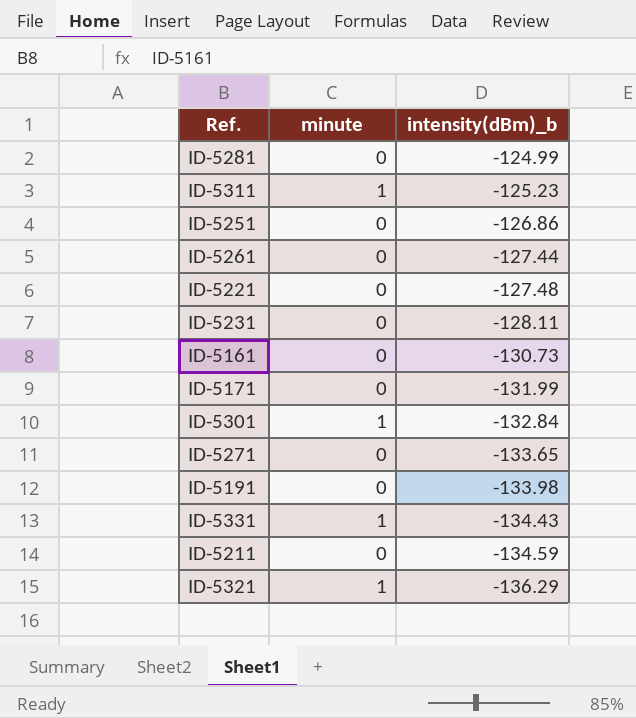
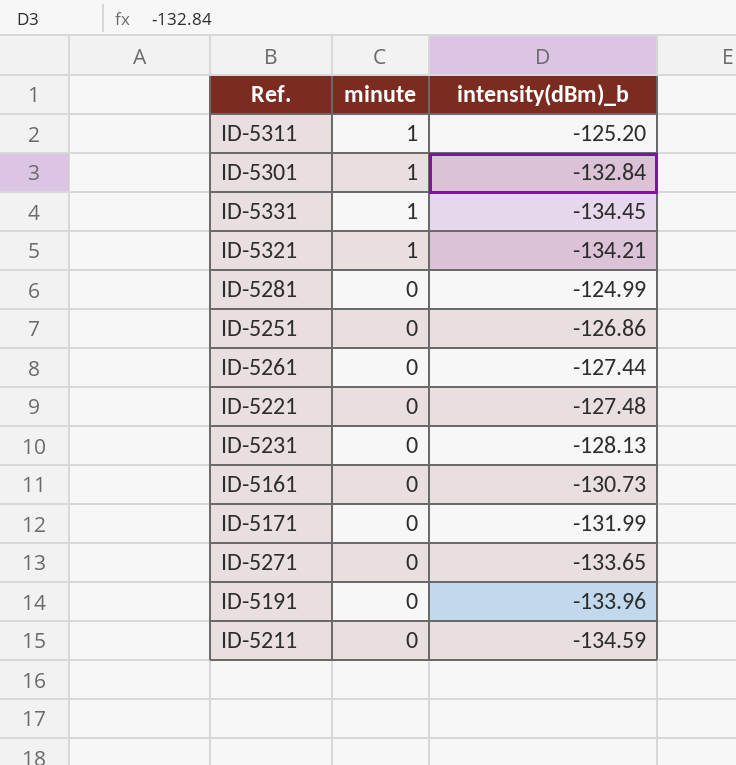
row order: intensity(dBm)_b descending -> minute descending
ID-5311 | intensity(dBm)_b: -125.23 -> -125.20
ID-5331 | intensity(dBm)_b: -134.43 -> -134.45
ID-5321 | intensity(dBm)_b: -136.29 -> -134.21
ID-5231 | intensity(dBm)_b: -128.11 -> -128.13
ID-5191 | intensity(dBm)_b: -133.98 -> -133.96

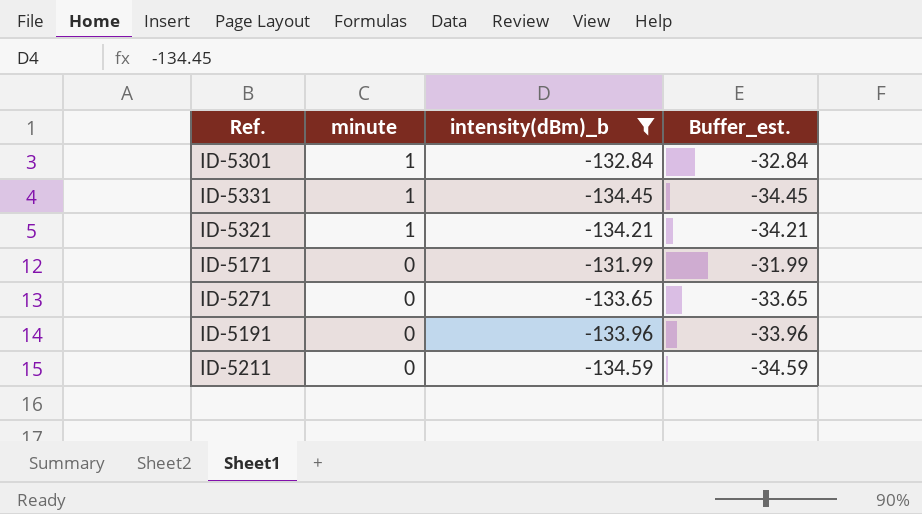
filter: none -> intensity(dBm)_b <= -131.99
column Buffer_est. | formula: none -> [intensity(dBm)_b] + 100

